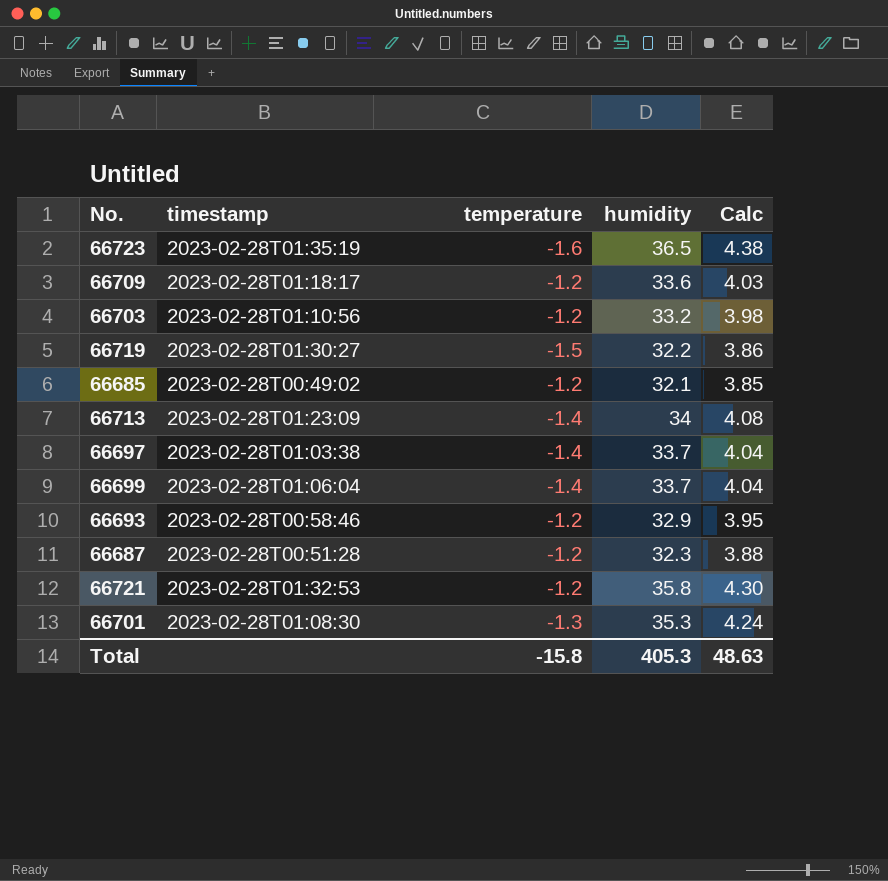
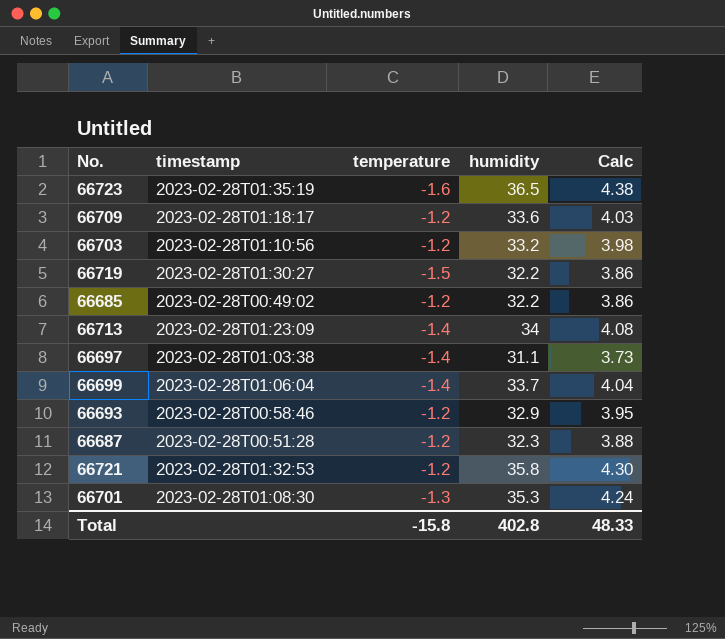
66685 | humidity: 32.1 -> 32.2
66685 | Calc: 3.85 -> 3.86
66697 | humidity: 33.7 -> 31.1
66697 | Calc: 4.04 -> 3.73
Total | humidity: 405.3 -> 402.8
Total | Calc: 48.63 -> 48.33

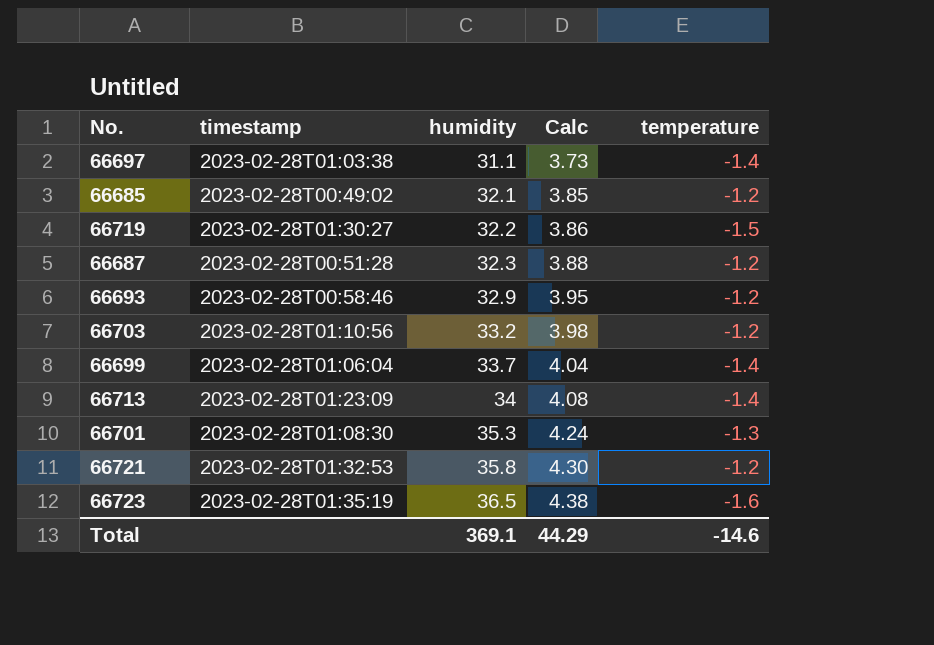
row order: none -> humidity ascending
column temperature | position: 3 -> 5
row 66709: 2023-02-28T01:18:17 | -1.2 | 33.6 | 4.03 -> none
66685 | humidity: 32.2 -> 32.1
66685 | Calc: 3.86 -> 3.85
Total | humidity: 402.8 -> 369.1
Total | Calc: 48.33 -> 44.29
Total | temperature: -15.8 -> -14.6

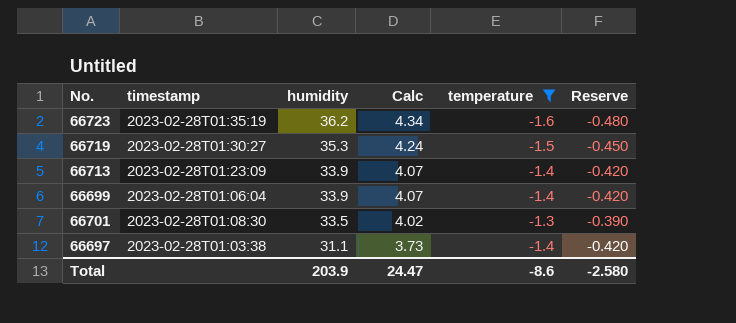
filter: none -> temperature != -1.2
row order: humidity ascending -> humidity descending
column Reserve | formula: none -> [temperature] * 0.3
66723 | humidity: 36.5 -> 36.2
66723 | Calc: 4.38 -> 4.34
66719 | humidity: 32.2 -> 35.3
66719 | Calc: 3.86 -> 4.24
66713 | humidity: 34 -> 33.9
66713 | Calc: 4.08 -> 4.07
66699 | humidity: 33.7 -> 33.9
66699 | Calc: 4.04 -> 4.07
66701 | humidity: 35.3 -> 33.5
66701 | Calc: 4.24 -> 4.02
Total | humidity: 369.1 -> 203.9
Total | Calc: 44.29 -> 24.47
Total | temperature: -14.6 -> -8.6

